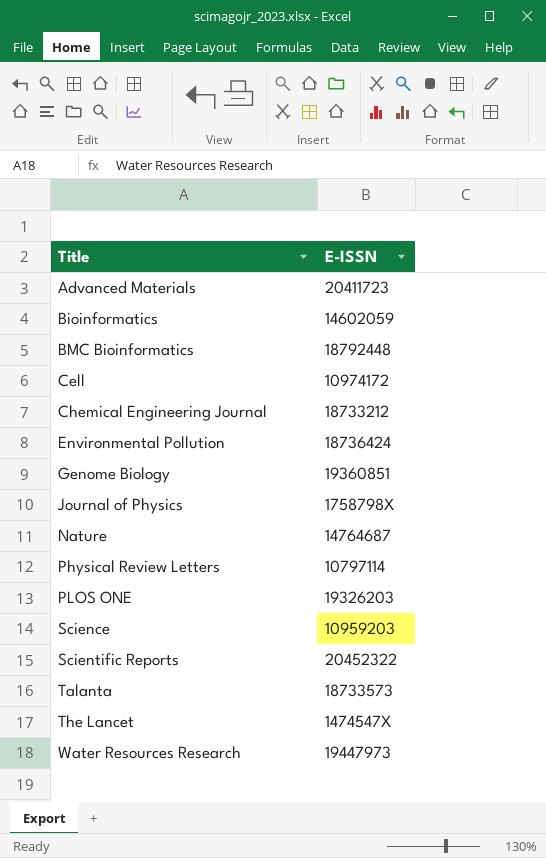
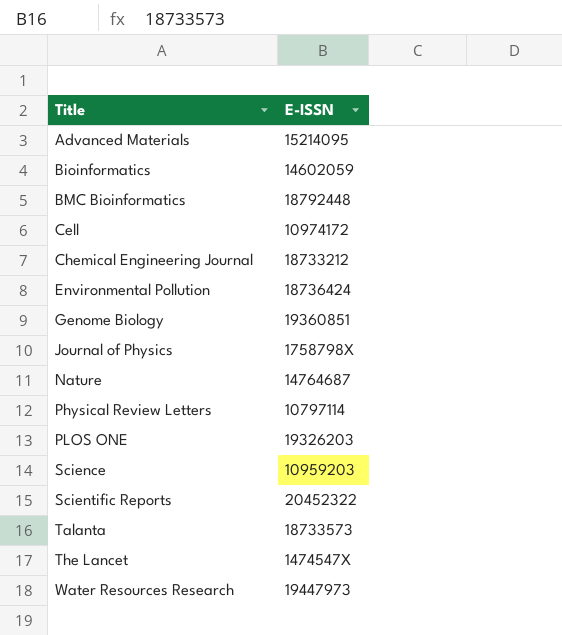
Advanced Materials | E-ISSN: 20411723 -> 15214095

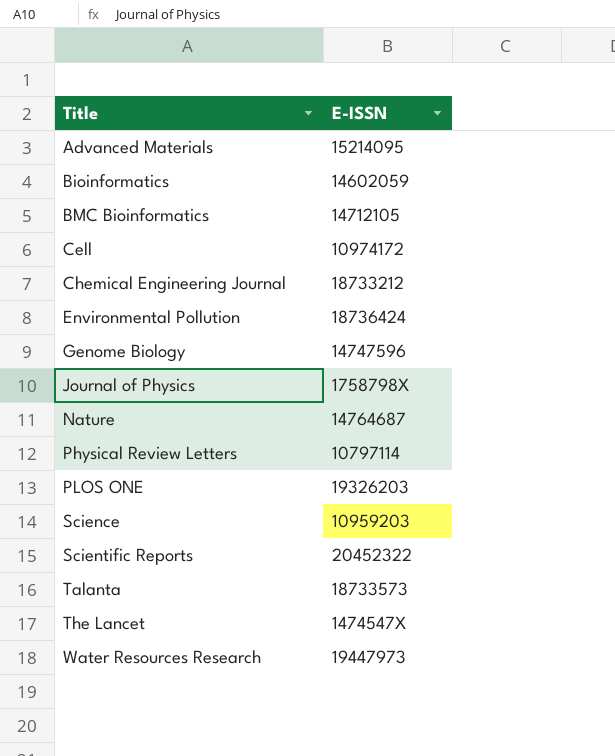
BMC Bioinformatics | E-ISSN: 18792448 -> 14712105
Genome Biology | E-ISSN: 19360851 -> 14747596

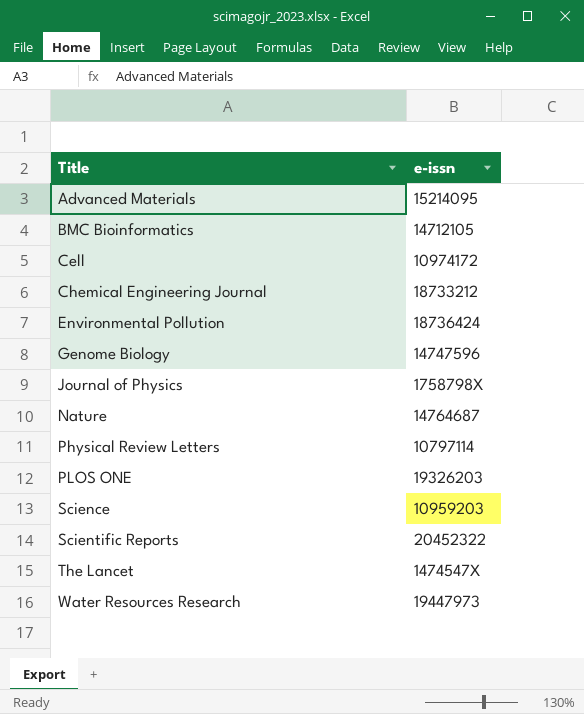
column name: E-ISSN -> e-issn
row Bioinformatics: 14602059 -> none
row Talanta: 18733573 -> none

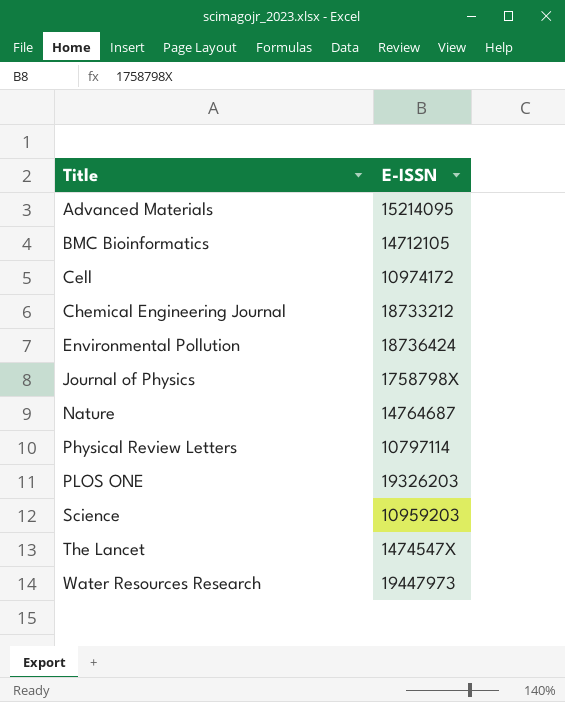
column name: e-issn -> E-ISSN
row Genome Biology: 14747596 -> none
row Scientific Reports: 20452322 -> none

